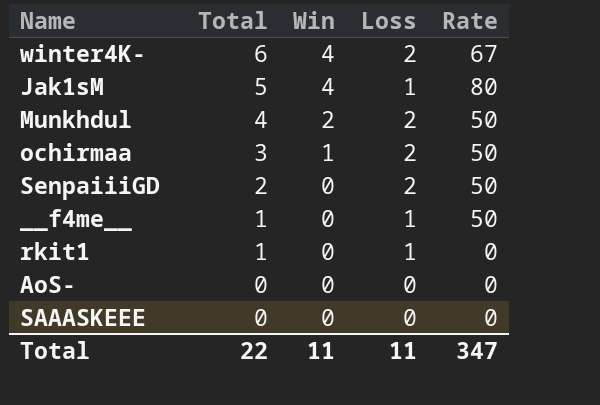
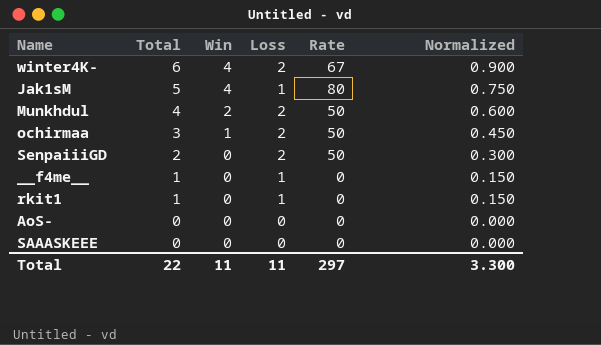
column Normalized | formula: none -> [Total] * 0.15
__f4me__ | Rate: 50 -> 0
Total | Rate: 347 -> 297

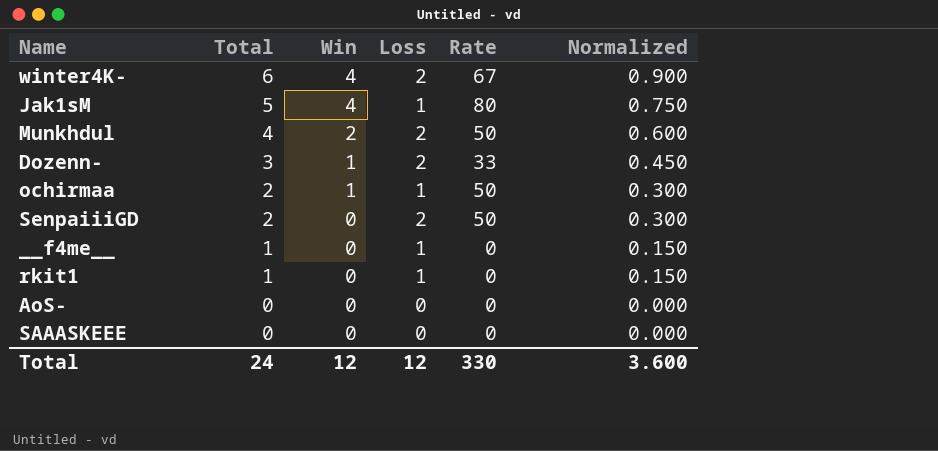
row Dozenn-: none -> 3 | 1 | 2 | 33 | 0.450
ochirmaa | Total: 3 -> 2
ochirmaa | Loss: 2 -> 1
ochirmaa | Normalized: 0.450 -> 0.300
Total | Total: 22 -> 24
Total | Win: 11 -> 12
Total | Loss: 11 -> 12
Total | Rate: 297 -> 330
Total | Normalized: 3.300 -> 3.600

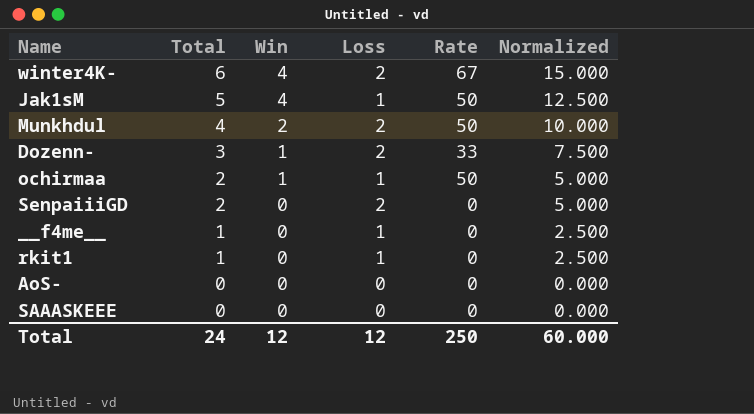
column Normalized | formula: [Total] * 0.15 -> [Total] * 2.5
Jak1sM | Rate: 80 -> 50
SenpaiiiGD | Rate: 50 -> 0
Total | Rate: 330 -> 250
Total | Normalized: 3.600 -> 60.000

